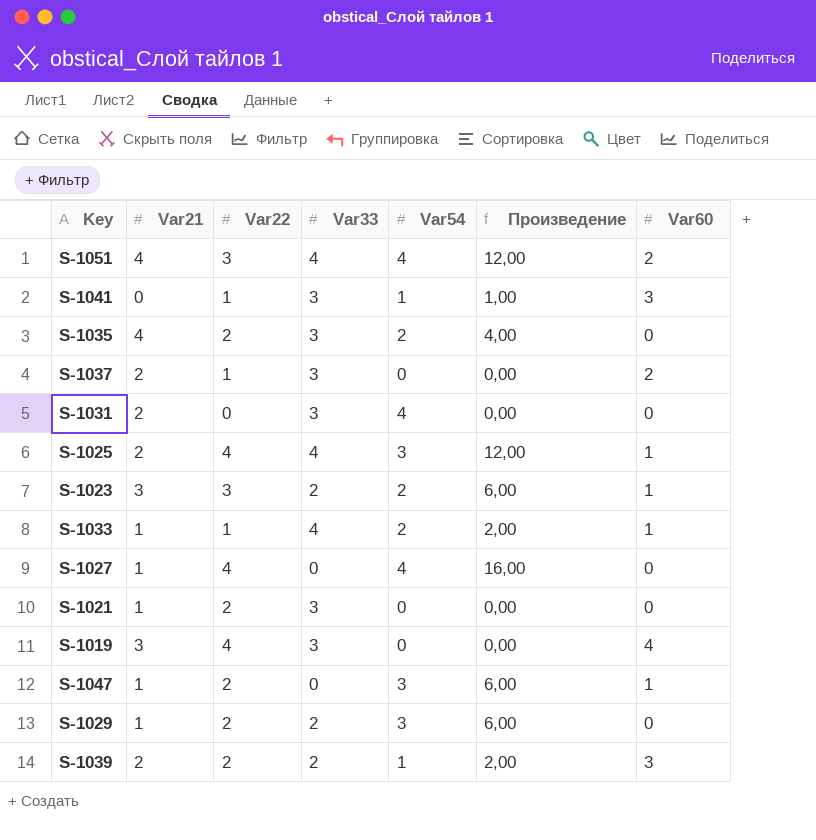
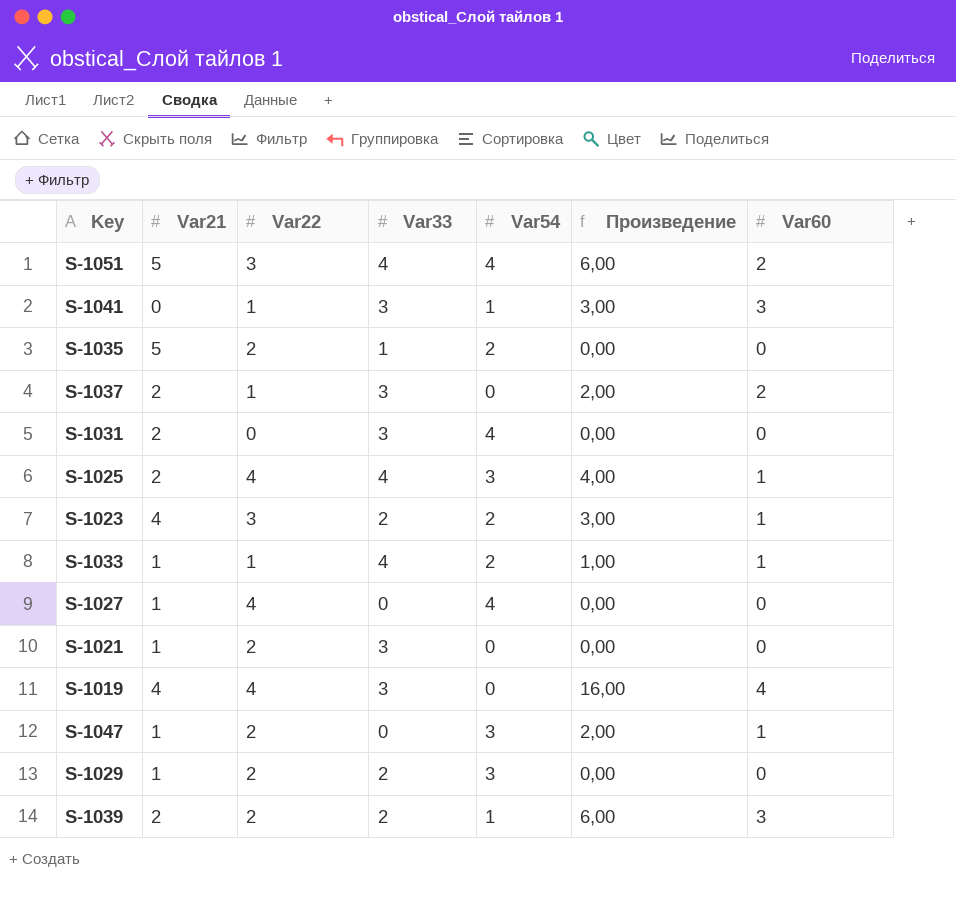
column Произведение | formula: [Var22] * [Var54] -> [Var22] * [Var60]
S-1051 | Var21: 4 -> 5
S-1035 | Var21: 4 -> 5
S-1035 | Var33: 3 -> 1
S-1023 | Var21: 3 -> 4
S-1019 | Var21: 3 -> 4

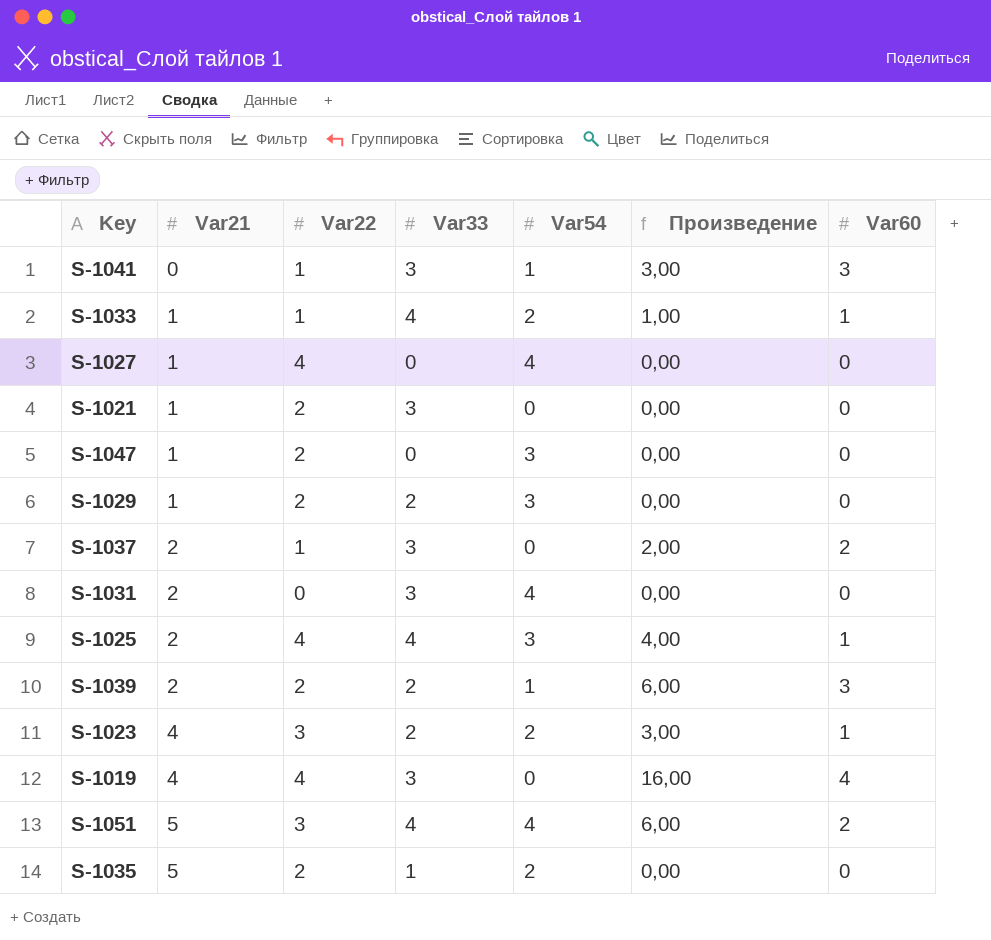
row order: none -> Var21 ascending
S-1047 | Произведение: 2,00 -> 0,00
S-1047 | Var60: 1 -> 0

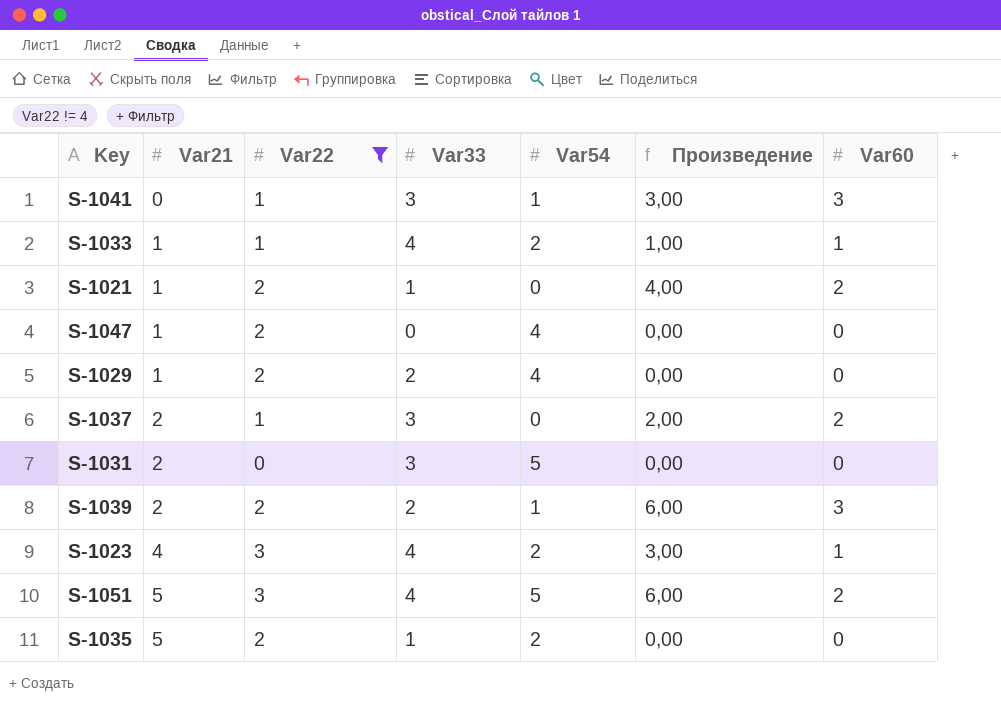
filter: none -> Var22 != 4
S-1021 | Var33: 3 -> 1
S-1021 | Произведение: 0,00 -> 4,00
S-1021 | Var60: 0 -> 2
S-1047 | Var54: 3 -> 4
S-1029 | Var54: 3 -> 4
S-1031 | Var54: 4 -> 5
S-1023 | Var33: 2 -> 4
S-1051 | Var54: 4 -> 5

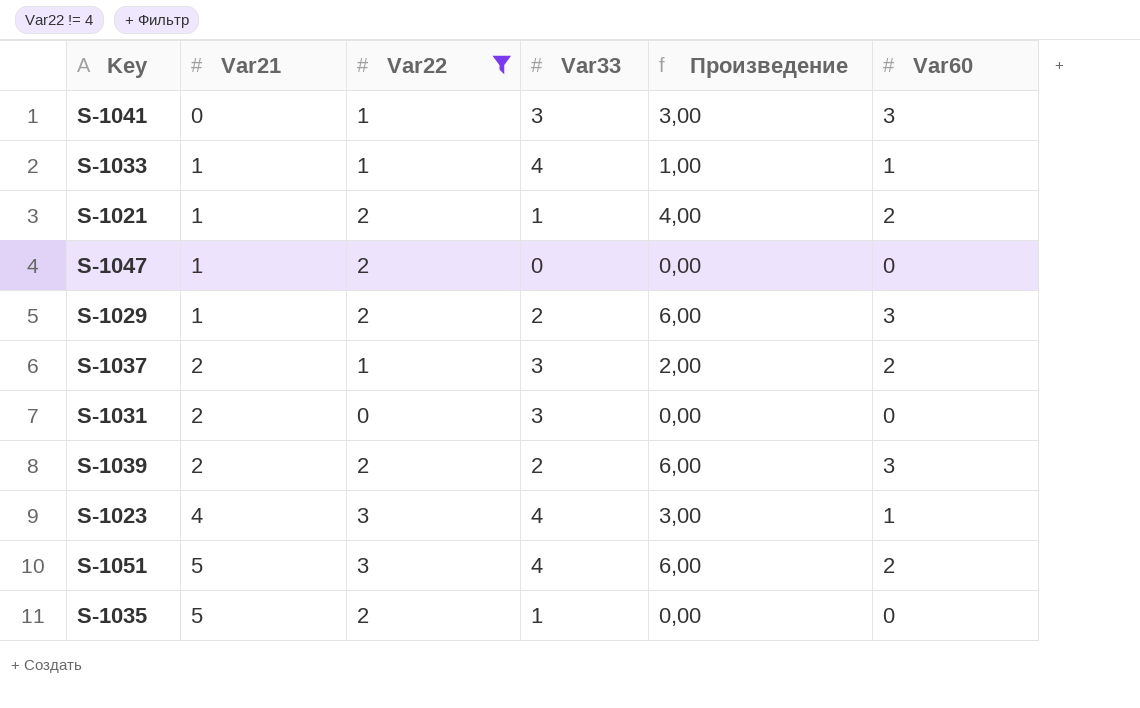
column Var54 | position: 5 -> none
S-1029 | Произведение: 0,00 -> 6,00
S-1029 | Var60: 0 -> 3

